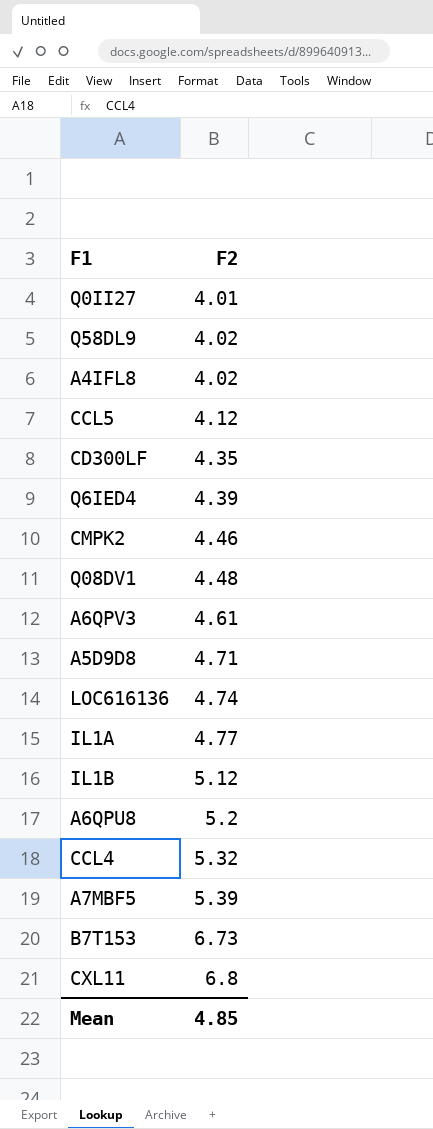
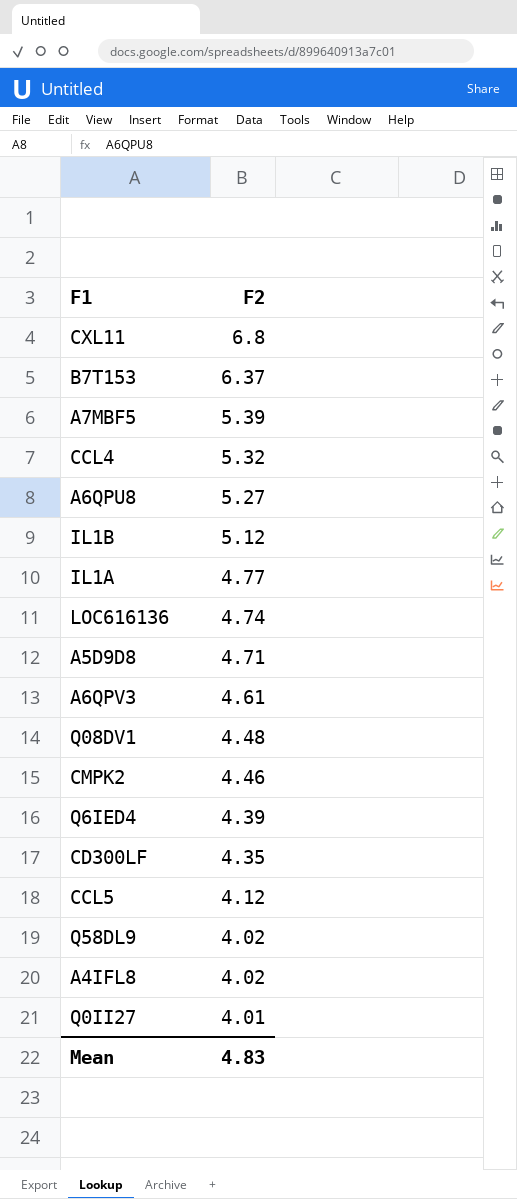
row order: F2 ascending -> F2 descending
B7T153 | F2: 6.73 -> 6.37
A6QPU8 | F2: 5.2 -> 5.27
Mean | F2: 4.85 -> 4.83

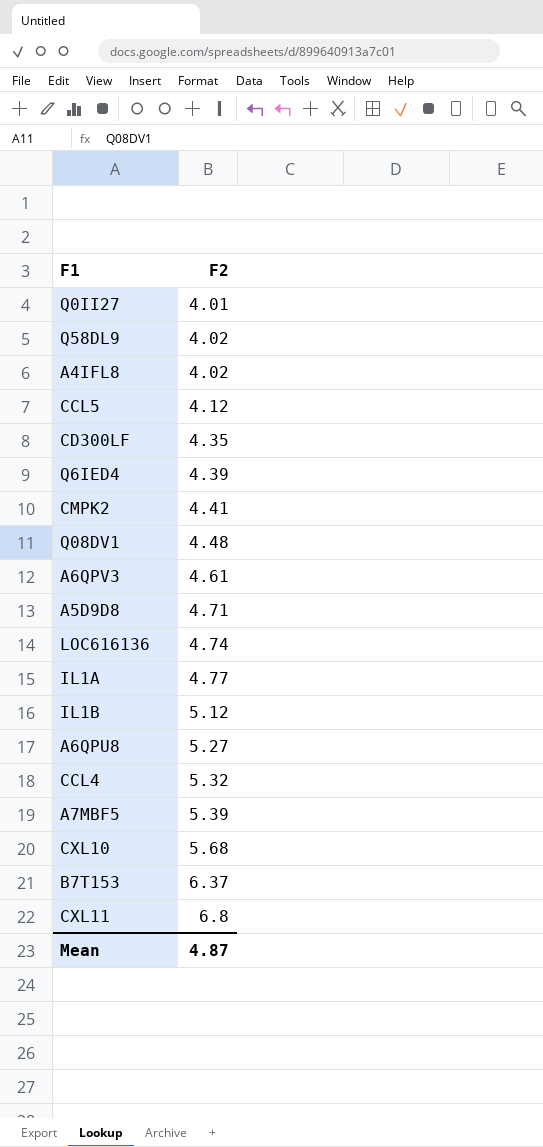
row order: F2 descending -> F2 ascending
CMPK2 | F2: 4.46 -> 4.41
row CXL10: none -> 5.68
Mean | F2: 4.83 -> 4.87

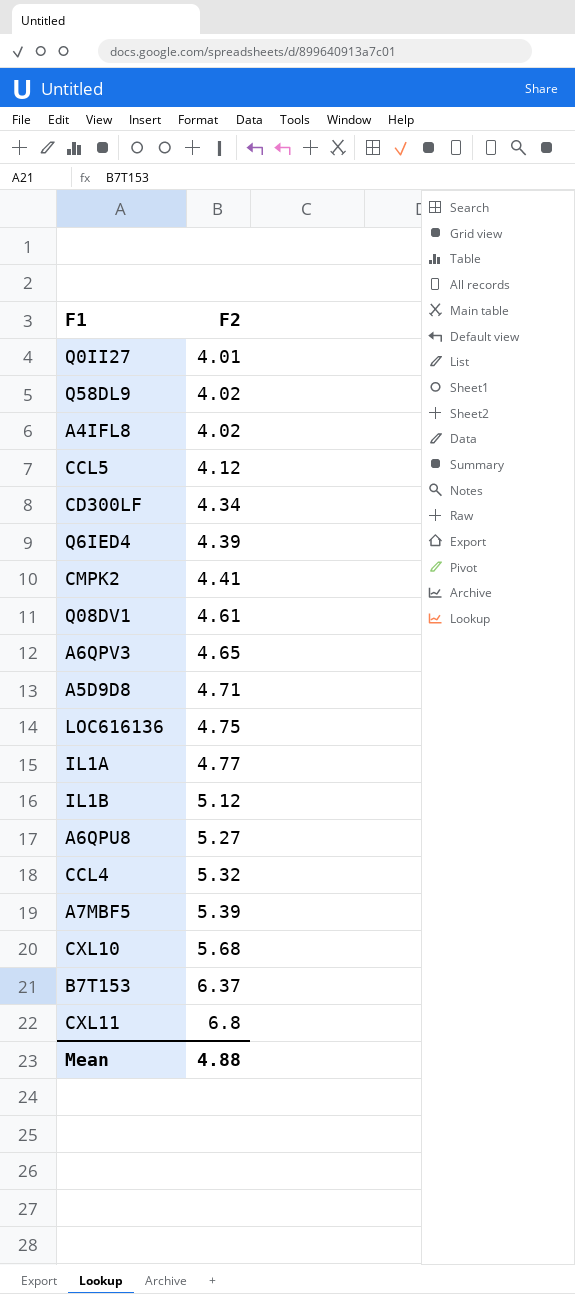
CD300LF | F2: 4.35 -> 4.34
Q08DV1 | F2: 4.48 -> 4.61
A6QPV3 | F2: 4.61 -> 4.65
LOC616136 | F2: 4.74 -> 4.75
Mean | F2: 4.87 -> 4.88

